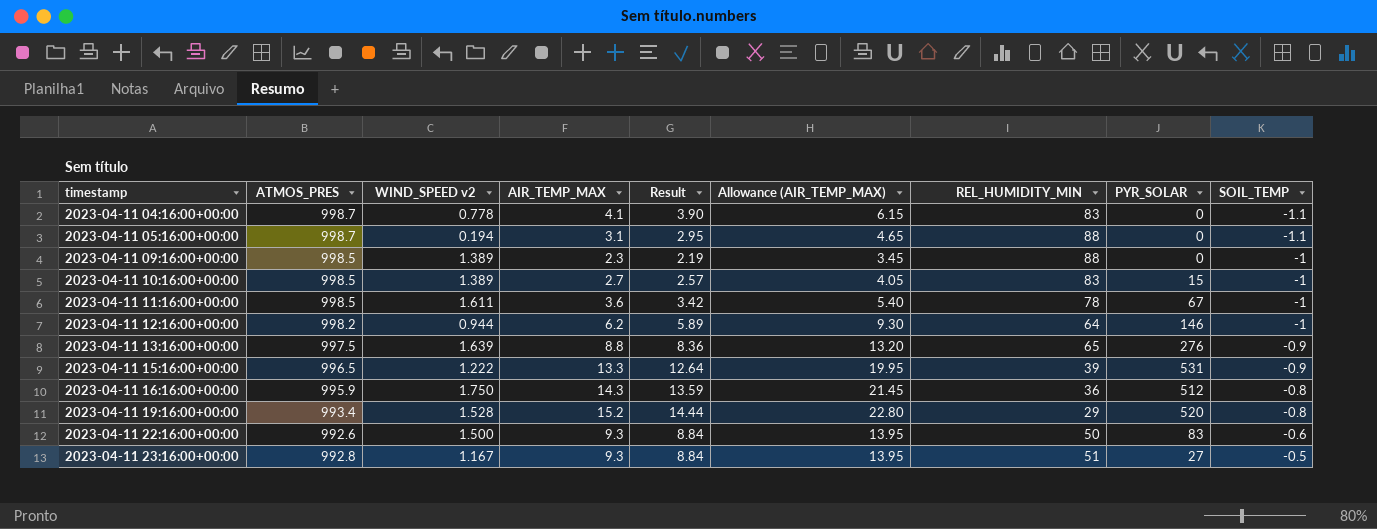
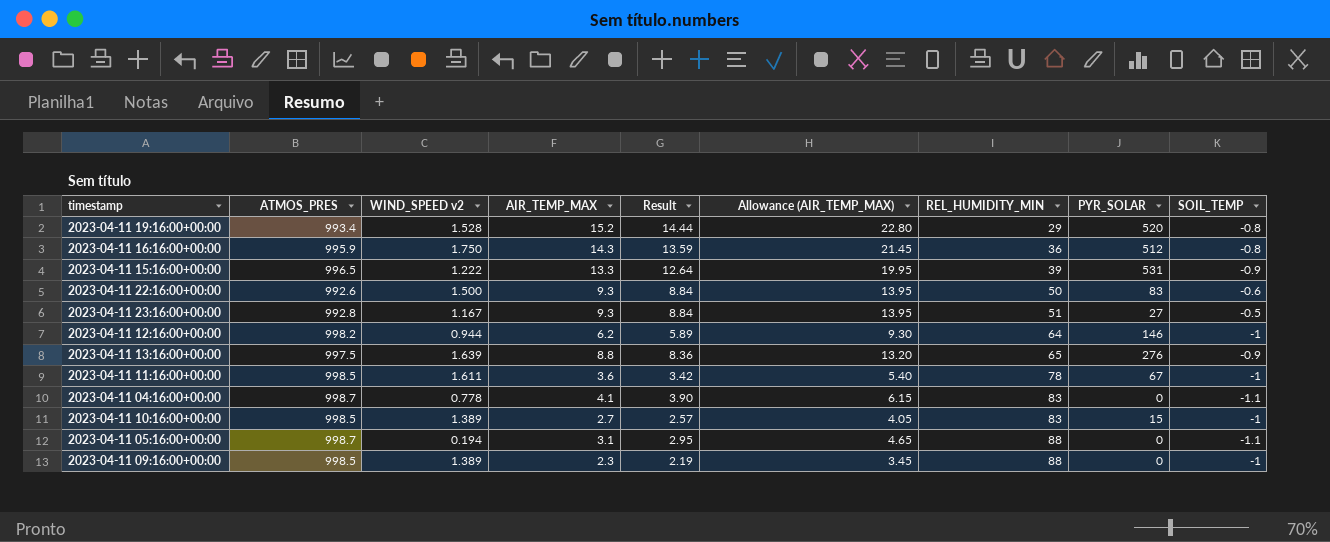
row order: timestamp ascending -> REL_HUMIDITY_MIN ascending

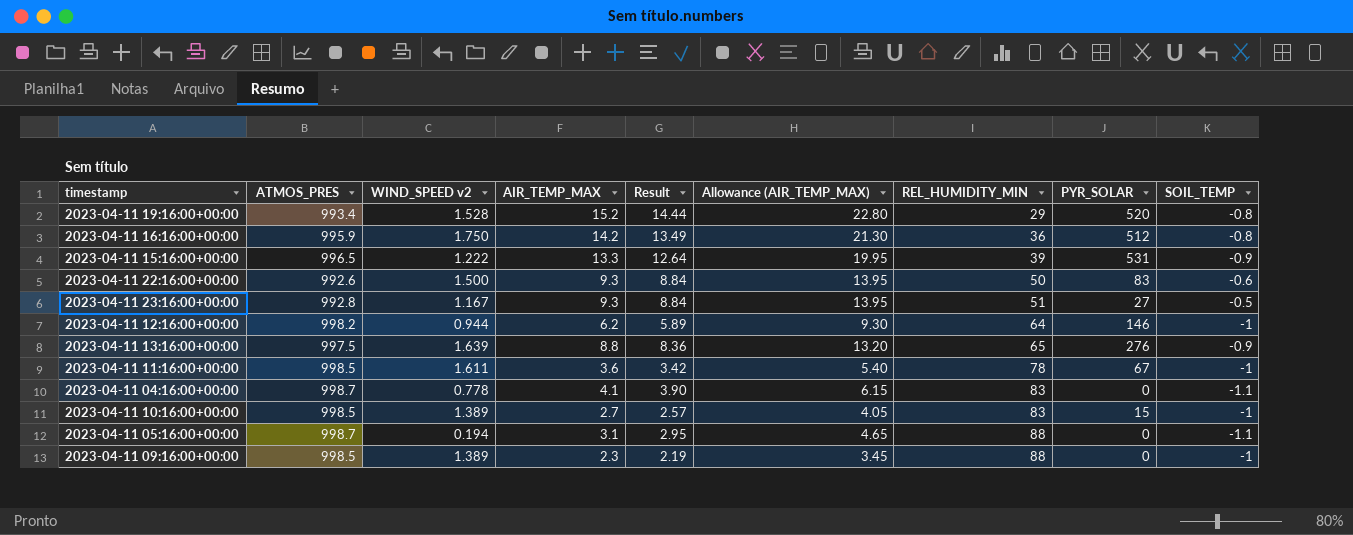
2023-04-11 16:16:00+00:00 | AIR_TEMP_MAX: 14.3 -> 14.2
2023-04-11 16:16:00+00:00 | Result: 13.59 -> 13.49
2023-04-11 16:16:00+00:00 | Allowance (AIR_TEMP_MAX): 21.45 -> 21.30

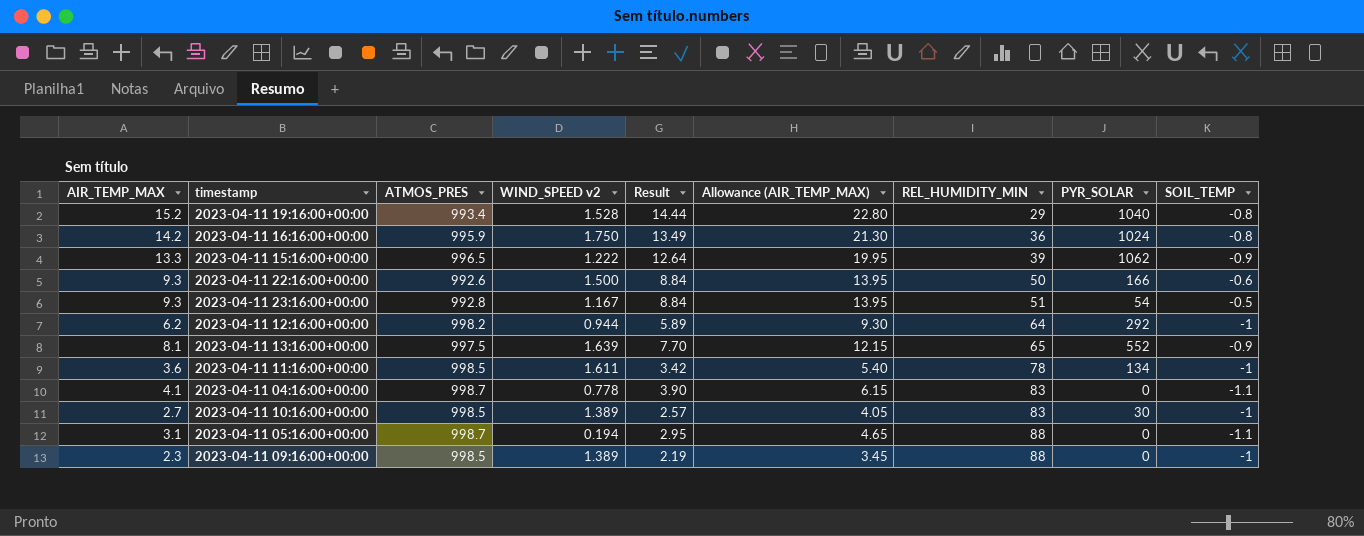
column AIR_TEMP_MAX | position: 4 -> 1
2023-04-11 19:16:00+00:00 | PYR_SOLAR: 520 -> 1040
2023-04-11 16:16:00+00:00 | PYR_SOLAR: 512 -> 1024
2023-04-11 15:16:00+00:00 | PYR_SOLAR: 531 -> 1062
2023-04-11 22:16:00+00:00 | PYR_SOLAR: 83 -> 166
2023-04-11 23:16:00+00:00 | PYR_SOLAR: 27 -> 54
2023-04-11 12:16:00+00:00 | PYR_SOLAR: 146 -> 292
2023-04-11 13:16:00+00:00 | AIR_TEMP_MAX: 8.8 -> 8.1
2023-04-11 13:16:00+00:00 | Result: 8.36 -> 7.70
2023-04-11 13:16:00+00:00 | Allowance (AIR_TEMP_MAX): 13.20 -> 12.15
2023-04-11 13:16:00+00:00 | PYR_SOLAR: 276 -> 552
2023-04-11 11:16:00+00:00 | PYR_SOLAR: 67 -> 134
2023-04-11 10:16:00+00:00 | PYR_SOLAR: 15 -> 30

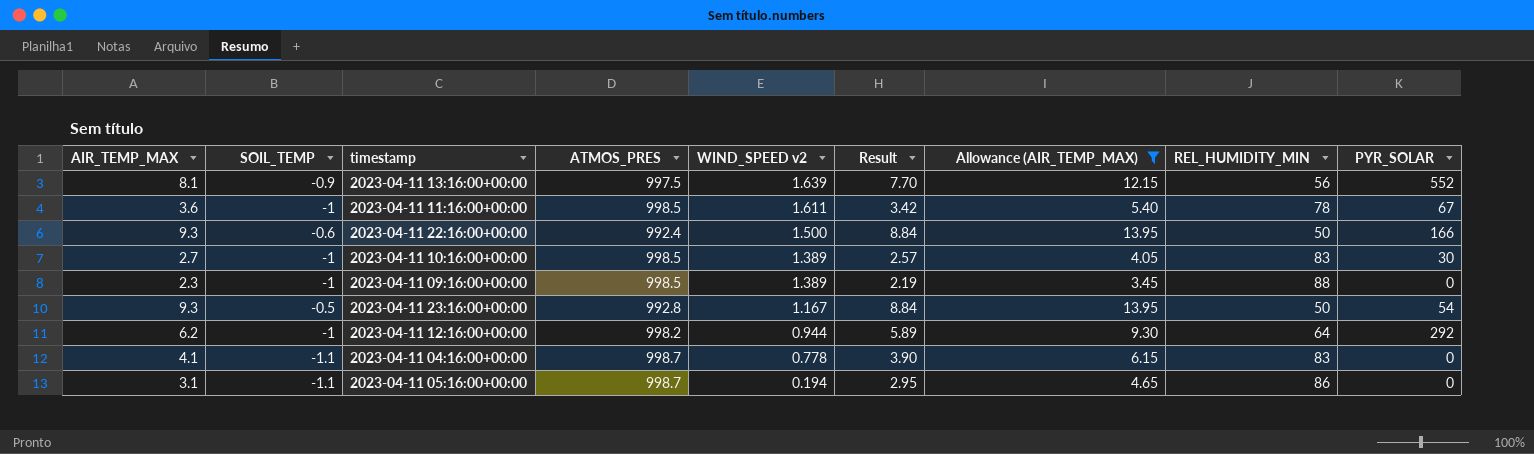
filter: none -> Allowance (AIR_TEMP_MAX) <= 13.95
row order: REL_HUMIDITY_MIN ascending -> WIND_SPEED v2 descending
column SOIL_TEMP | position: 9 -> 2
2023-04-11 13:16:00+00:00 | REL_HUMIDITY_MIN: 65 -> 56
2023-04-11 11:16:00+00:00 | PYR_SOLAR: 134 -> 67
2023-04-11 22:16:00+00:00 | ATMOS_PRES: 992.6 -> 992.4
2023-04-11 23:16:00+00:00 | REL_HUMIDITY_MIN: 51 -> 50
2023-04-11 05:16:00+00:00 | REL_HUMIDITY_MIN: 88 -> 86

